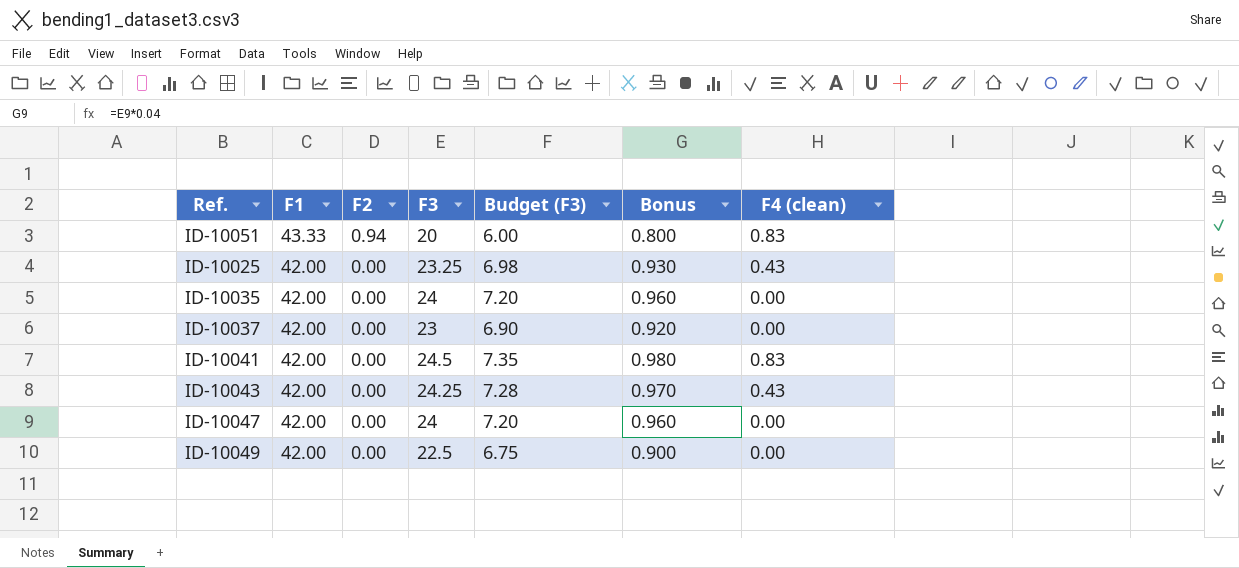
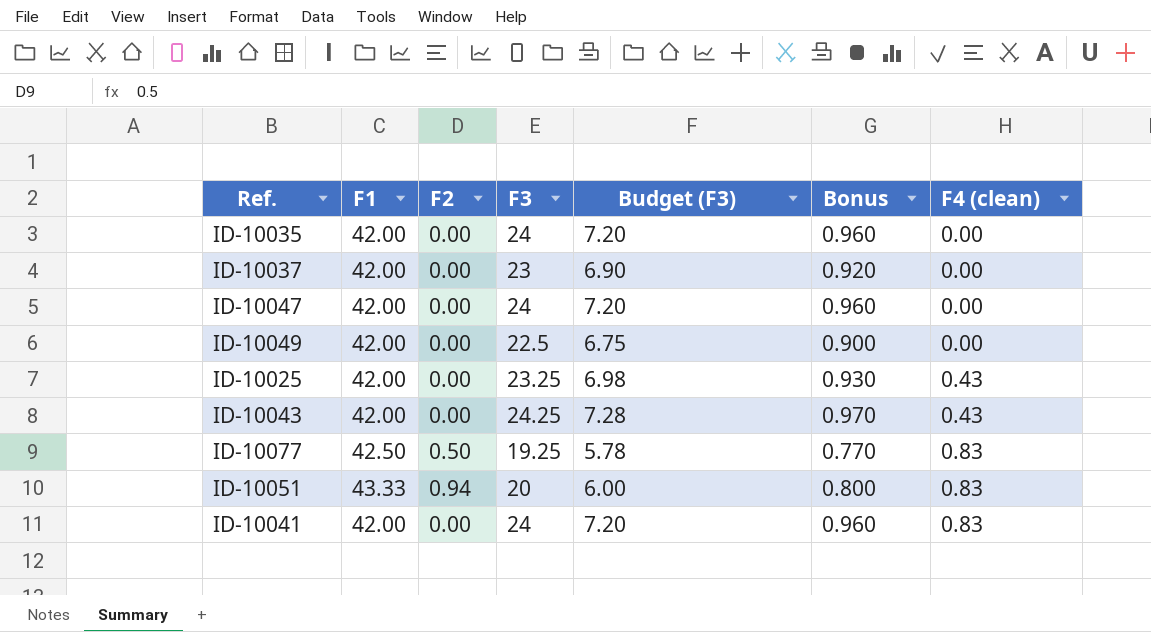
row order: F1 descending -> F4 (clean) ascending
row ID-10077: none -> 42.50 | 0.50 | 19.25 | 5.78 | 0.770 | 0.83
ID-10041 | F3: 24.5 -> 24
ID-10041 | Budget (F3): 7.35 -> 7.20
ID-10041 | Bonus: 0.980 -> 0.960

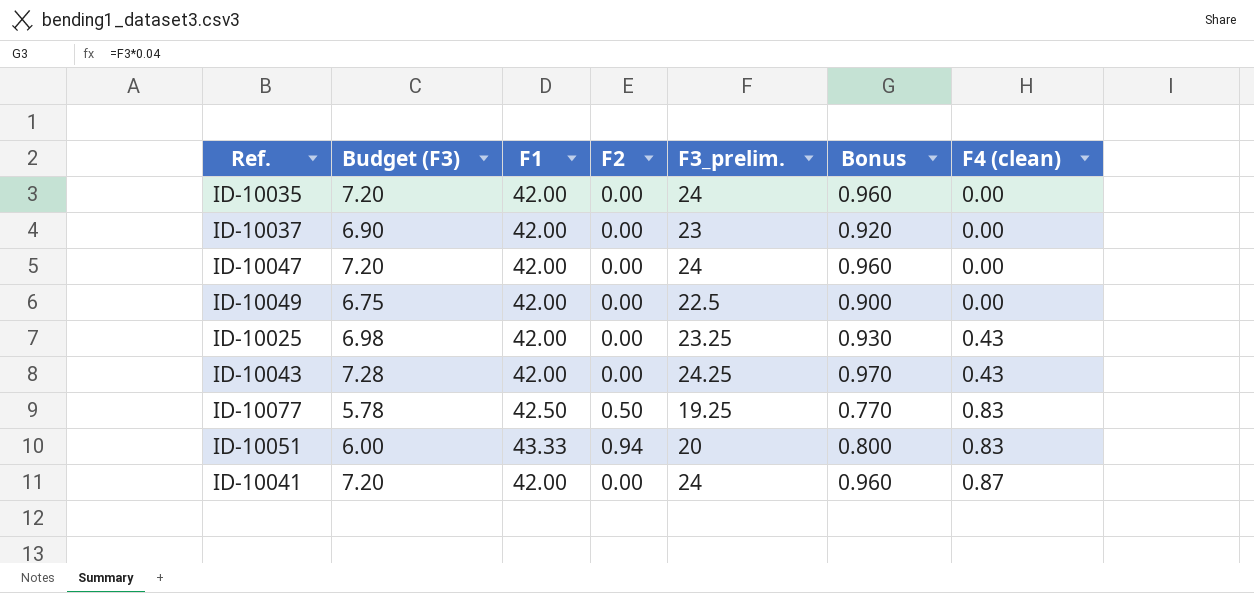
column Budget (F3) | position: 5 -> 2
column name: F3 -> F3_prelim.
ID-10041 | F4 (clean): 0.83 -> 0.87

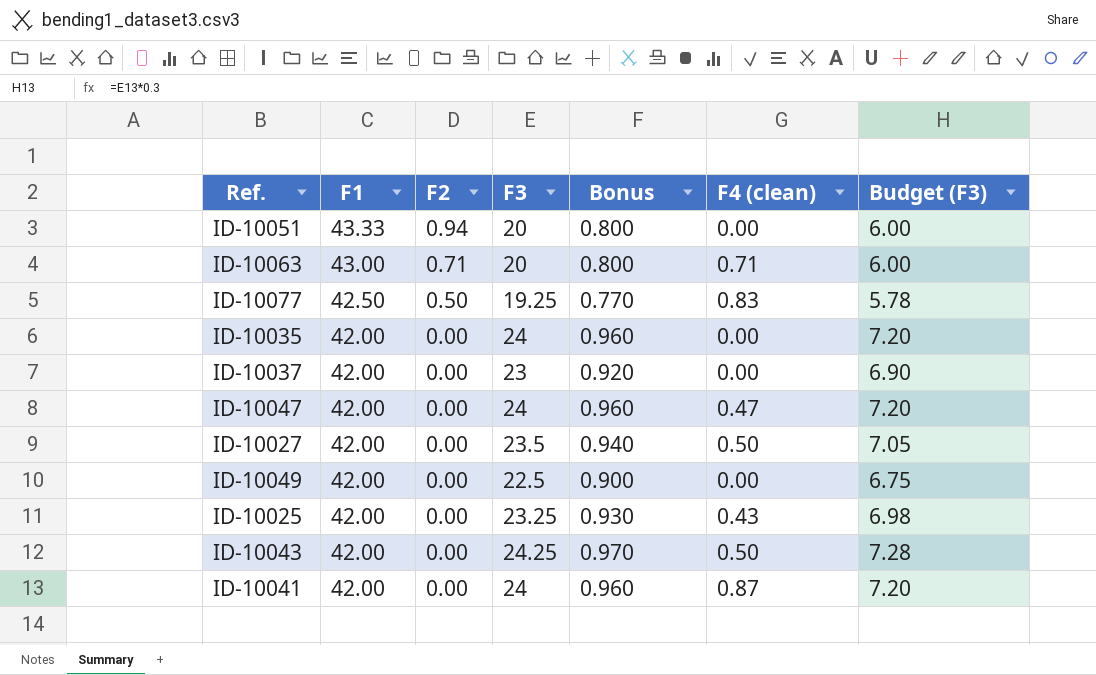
row order: F4 (clean) ascending -> F1 descending
column name: F3_prelim. -> F3
column Budget (F3) | position: 2 -> 7
ID-10051 | F4 (clean): 0.83 -> 0.00
row ID-10063: none -> 43.00 | 0.71 | 20 | 0.800 | 0.71 | 6.00
ID-10047 | F4 (clean): 0.00 -> 0.47
row ID-10027: none -> 42.00 | 0.00 | 23.5 | 0.940 | 0.50 | 7.05
ID-10043 | F4 (clean): 0.43 -> 0.50

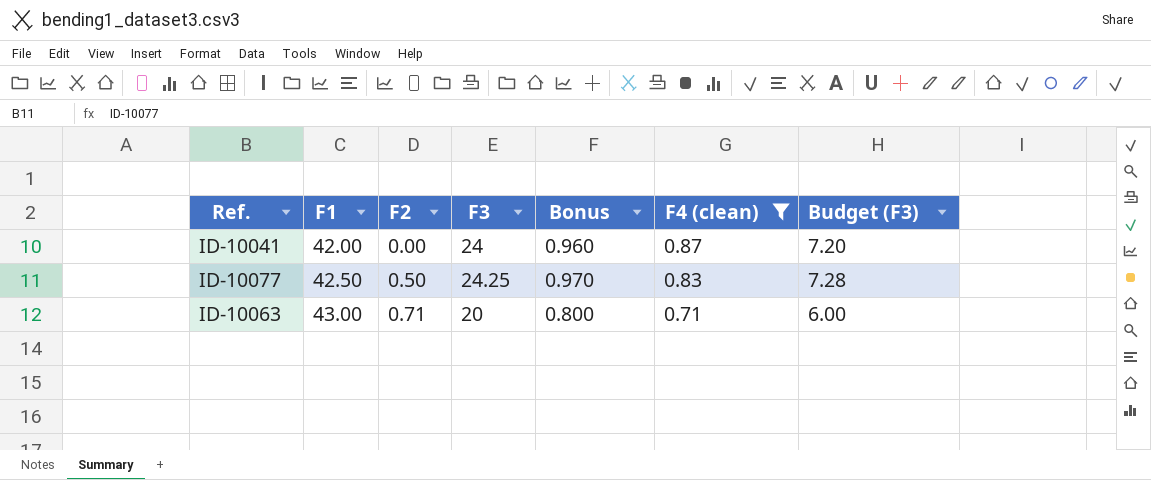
filter: none -> F4 (clean) >= 0.71
row order: F1 descending -> F1 ascending
ID-10077 | F3: 19.25 -> 24.25
ID-10077 | Bonus: 0.770 -> 0.970
ID-10077 | Budget (F3): 5.78 -> 7.28

